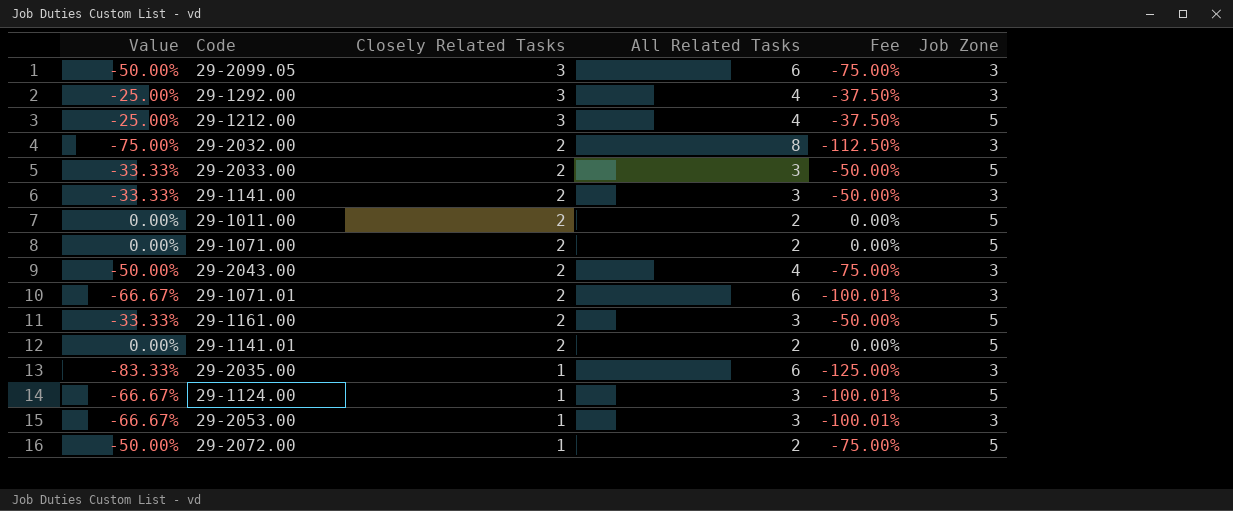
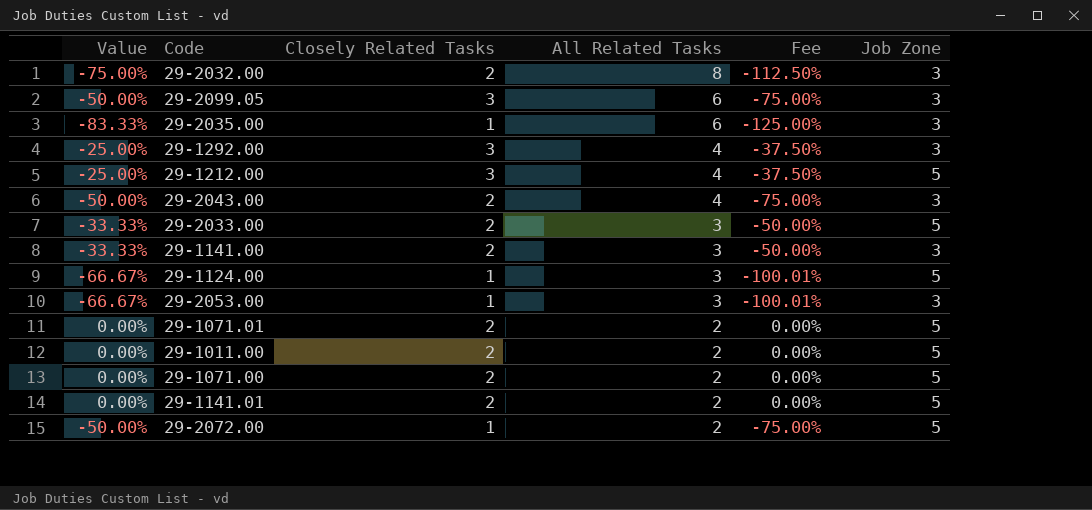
row order: Closely Related Tasks descending -> All Related Tasks descending
row 29-1161.00: -33.33% | 2 | 3 | -50.00% | 5 -> none
29-1071.01 | Value: -66.67% -> 0.00%
29-1071.01 | All Related Tasks: 6 -> 2
29-1071.01 | Fee: -100.01% -> 0.00%
29-1071.01 | Job Zone: 3 -> 5

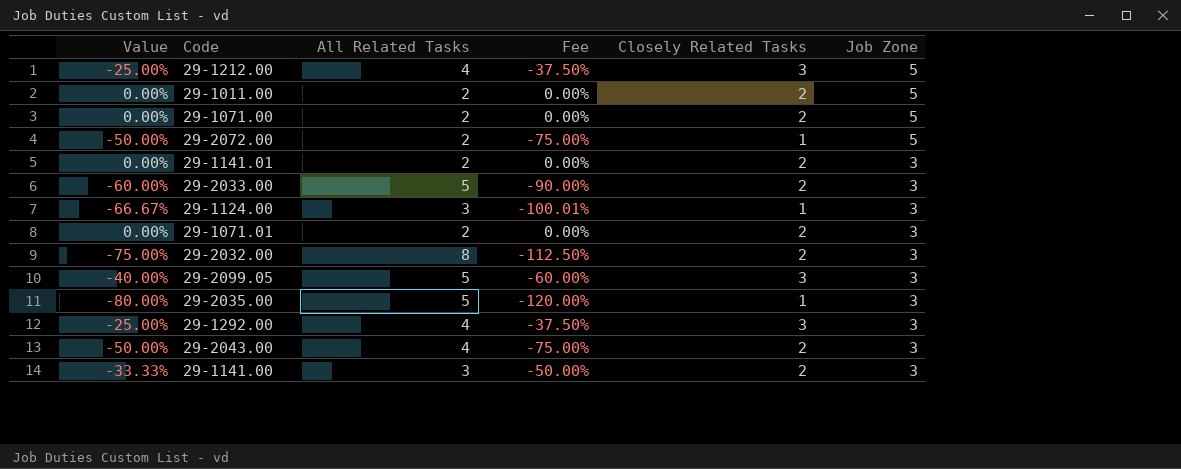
row order: All Related Tasks descending -> Job Zone descending
column Closely Related Tasks | position: 3 -> 5
row 29-2053.00: -66.67% | 1 | 3 | -100.01% | 3 -> none
29-1141.01 | Job Zone: 5 -> 3
29-2033.00 | Value: -33.33% -> -60.00%
29-2033.00 | All Related Tasks: 3 -> 5
29-2033.00 | Fee: -50.00% -> -90.00%
29-2033.00 | Job Zone: 5 -> 3
29-1124.00 | Job Zone: 5 -> 3
29-1071.01 | Job Zone: 5 -> 3
29-2099.05 | Value: -50.00% -> -40.00%
29-2099.05 | All Related Tasks: 6 -> 5
29-2099.05 | Fee: -75.00% -> -60.00%
29-2035.00 | Value: -83.33% -> -80.00%
29-2035.00 | All Related Tasks: 6 -> 5
29-2035.00 | Fee: -125.00% -> -120.00%

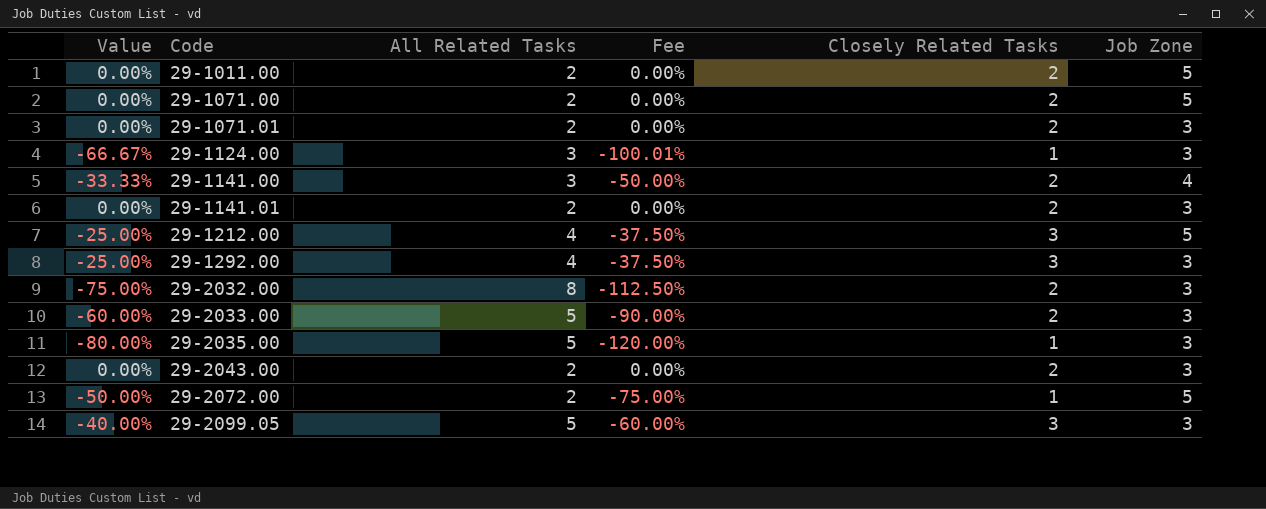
row order: Job Zone descending -> Code ascending
29-1141.00 | Job Zone: 3 -> 4
29-2043.00 | Value: -50.00% -> 0.00%
29-2043.00 | All Related Tasks: 4 -> 2
29-2043.00 | Fee: -75.00% -> 0.00%

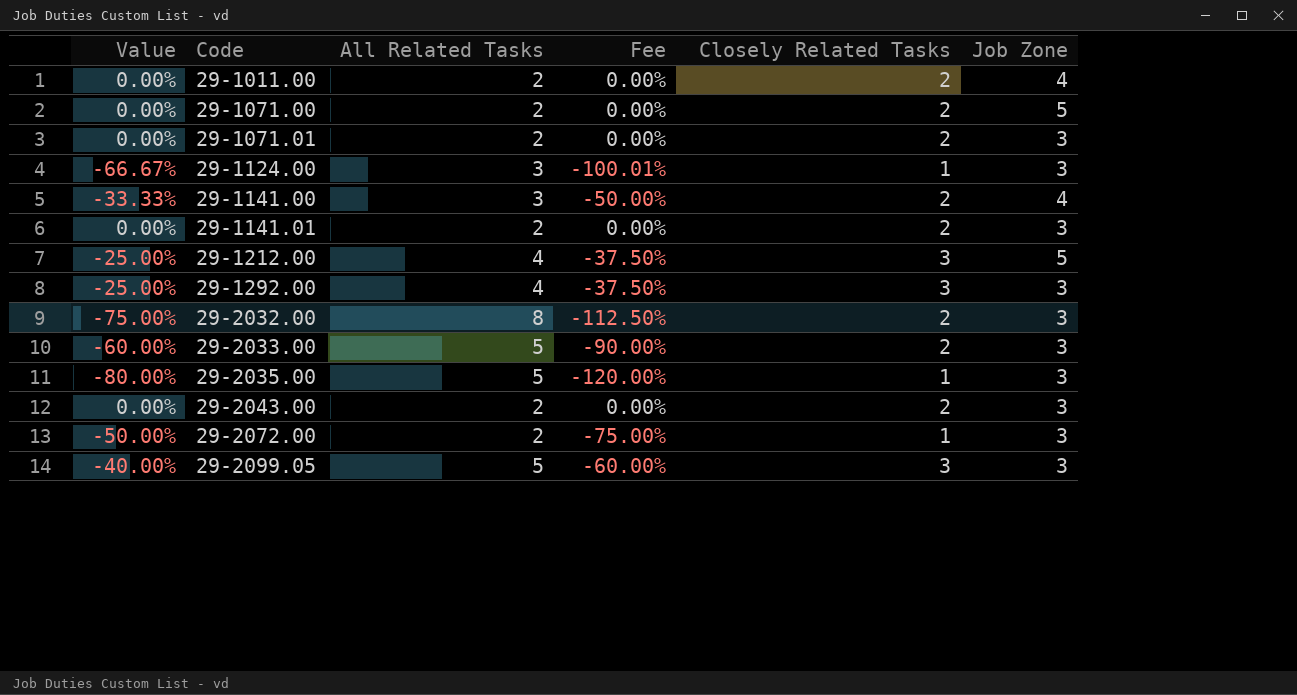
29-1011.00 | Job Zone: 5 -> 4
29-2072.00 | Job Zone: 5 -> 3

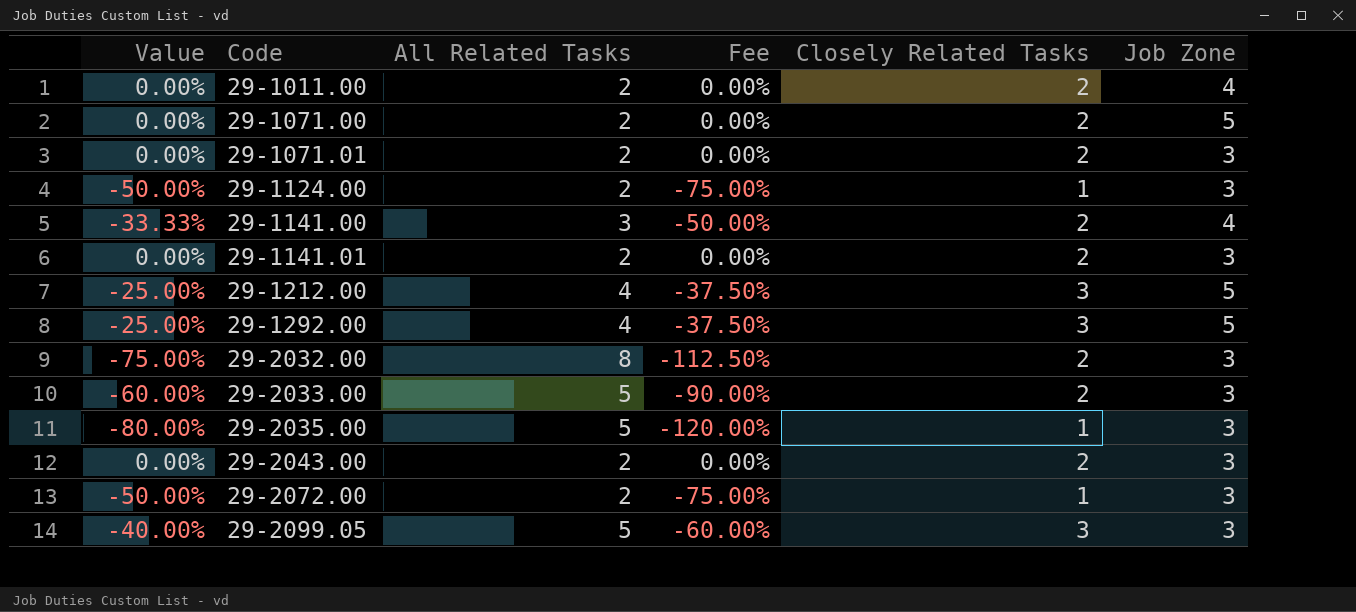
29-1124.00 | Value: -66.67% -> -50.00%
29-1124.00 | All Related Tasks: 3 -> 2
29-1124.00 | Fee: -100.01% -> -75.00%
29-1292.00 | Job Zone: 3 -> 5

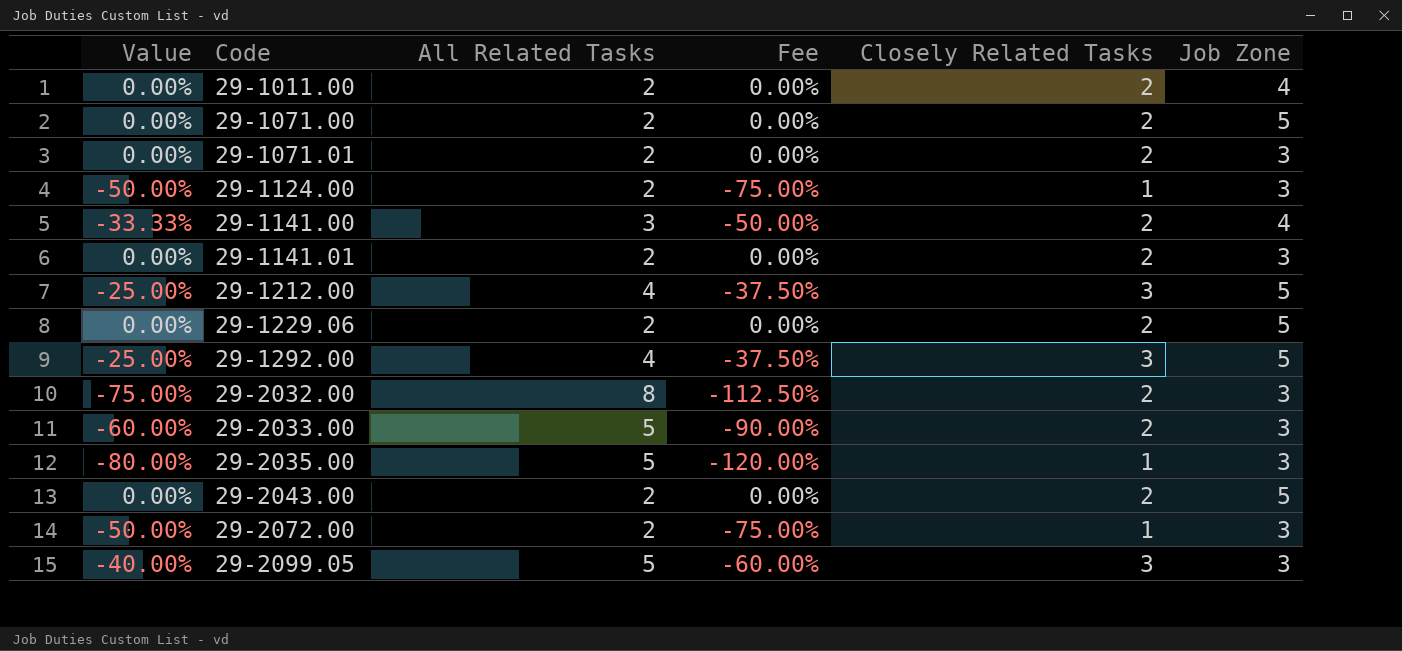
row 29-1229.06: none -> 0.00% | 2 | 0.00% | 2 | 5
29-2043.00 | Job Zone: 3 -> 5

